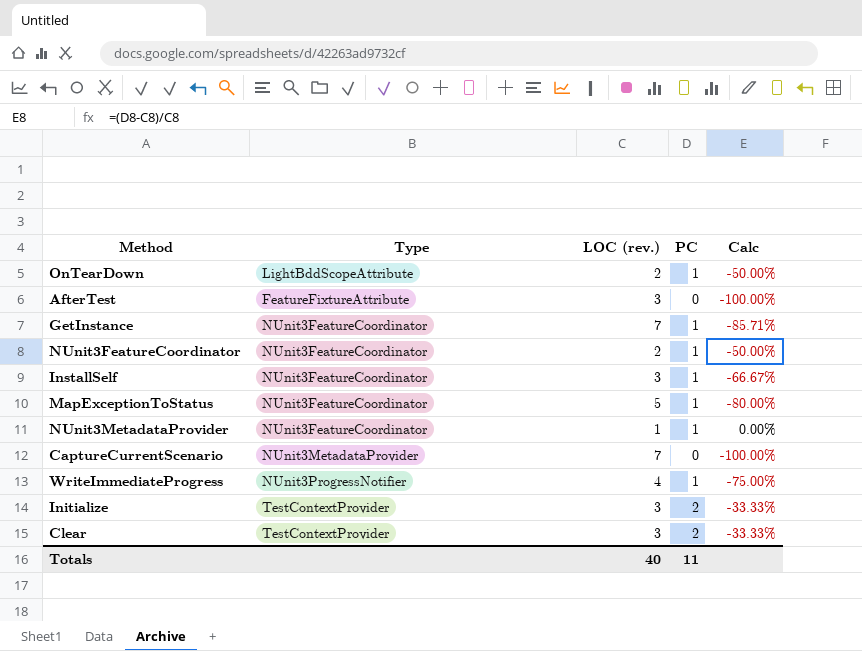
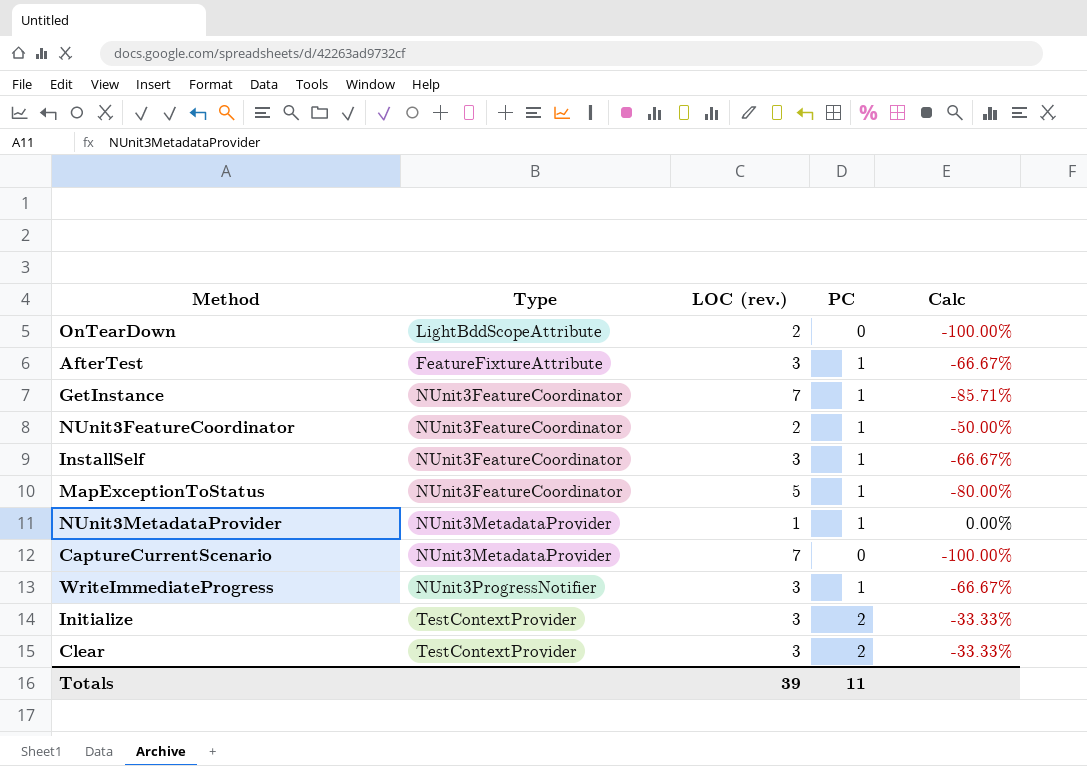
OnTearDown | PC: 1 -> 0
OnTearDown | Calc: -50.00% -> -100.00%
AfterTest | PC: 0 -> 1
AfterTest | Calc: -100.00% -> -66.67%
NUnit3MetadataProvider | Type: NUnit3FeatureCoordinator -> NUnit3MetadataProvider
WriteImmediateProgress | LOC (rev.): 4 -> 3
WriteImmediateProgress | Calc: -75.00% -> -66.67%
Totals | LOC (rev.): 40 -> 39

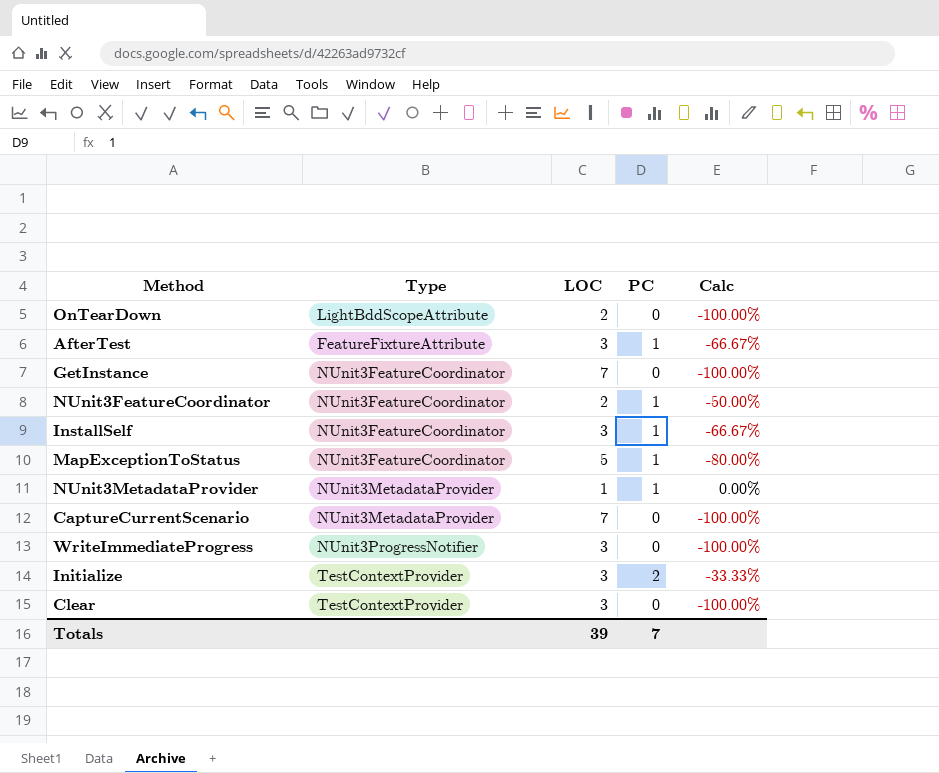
column name: LOC (rev.) -> LOC
GetInstance | PC: 1 -> 0
GetInstance | Calc: -85.71% -> -100.00%
WriteImmediateProgress | PC: 1 -> 0
WriteImmediateProgress | Calc: -66.67% -> -100.00%
Clear | PC: 2 -> 0
Clear | Calc: -33.33% -> -100.00%
Totals | PC: 11 -> 7

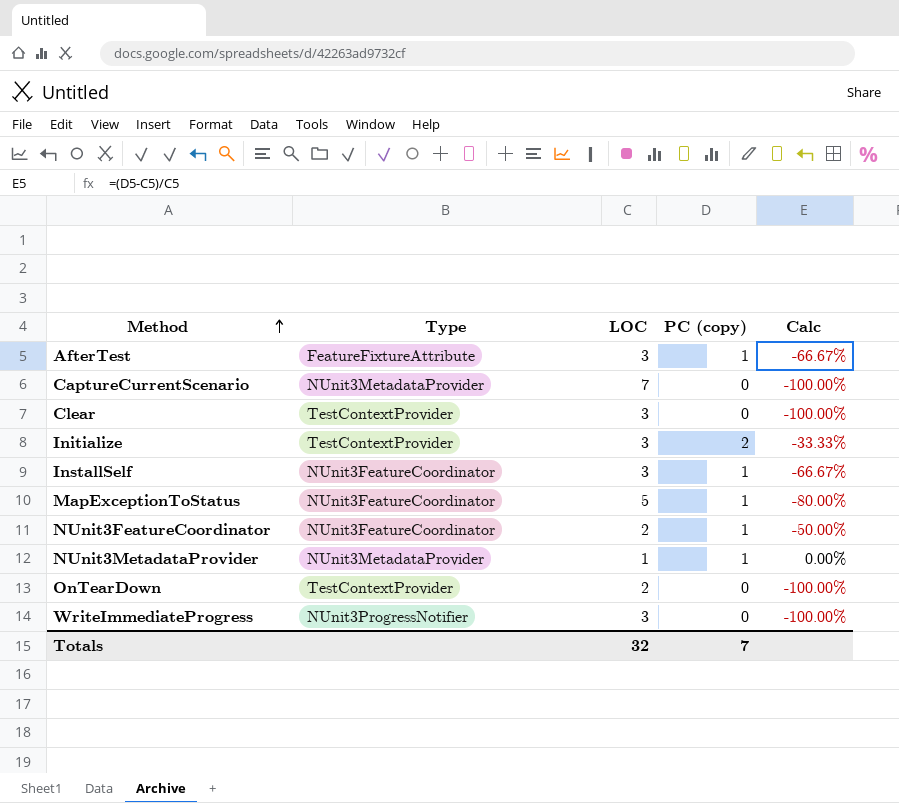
row order: none -> Method ascending
column name: PC -> PC (copy)
row GetInstance: NUnit3FeatureCoordinator | 7 | 0 | -100.00% -> none
OnTearDown | Type: LightBddScopeAttribute -> TestContextProvider
Totals | LOC: 39 -> 32

